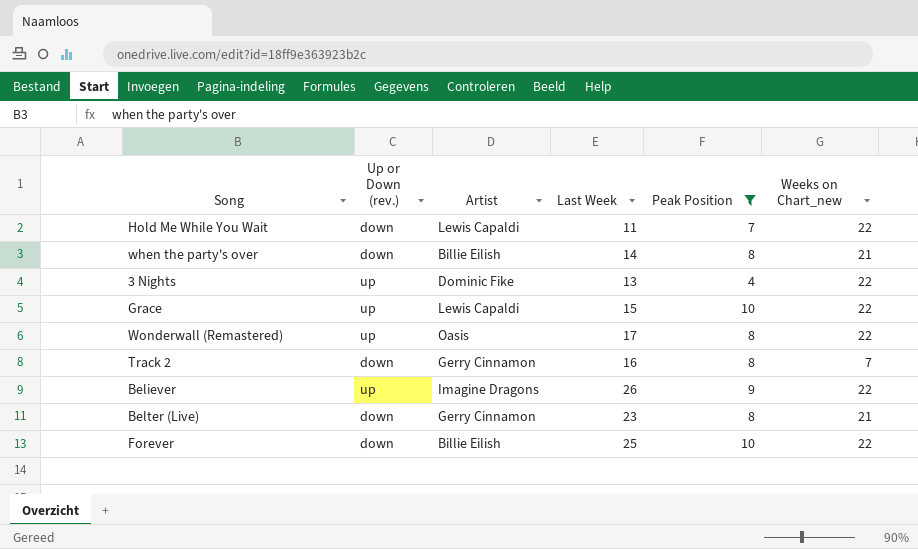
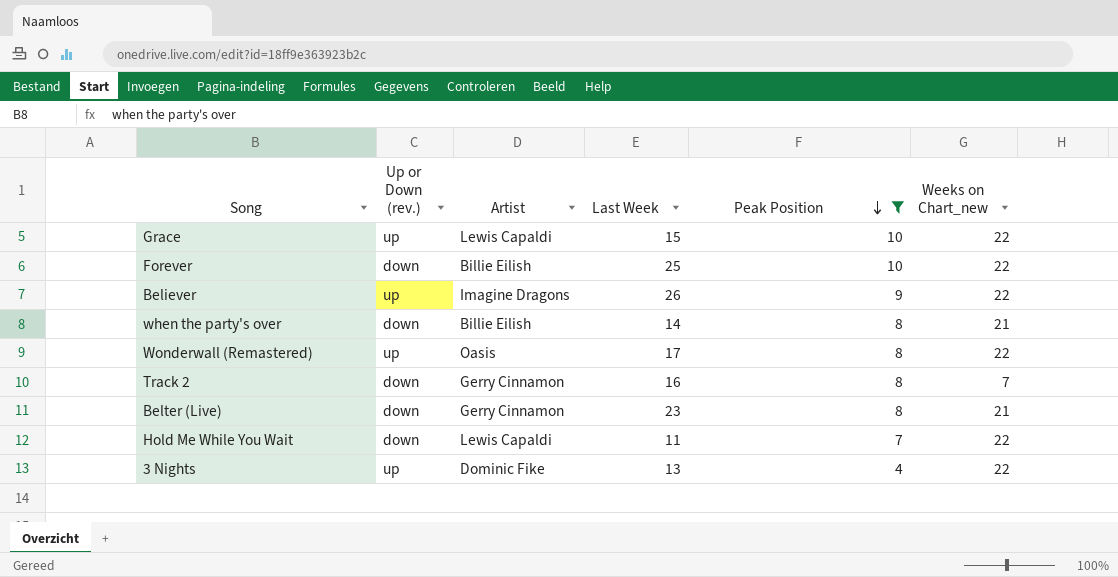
row order: none -> Peak Position descending

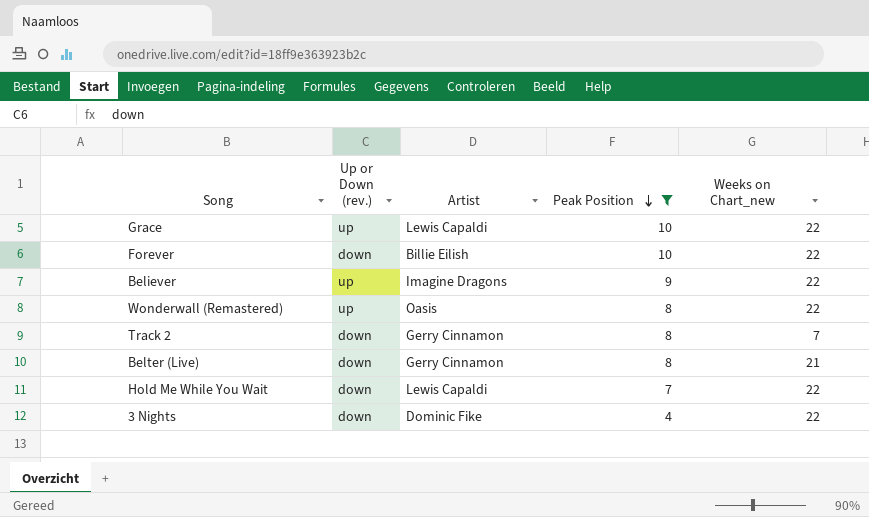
column Last Week | position: 4 -> none
row when the party's over: down | Billie Eilish | 14 | 8 | 21 -> none
3 Nights | Up or Down (rev.): up -> down

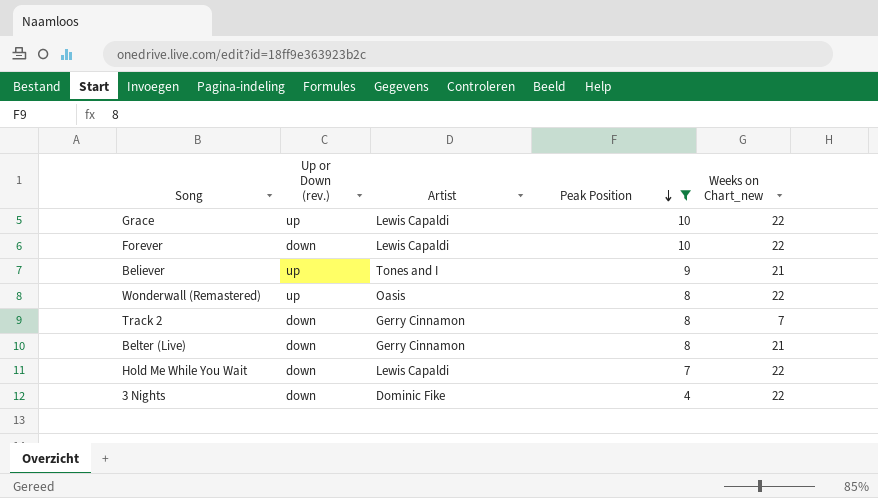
Forever | Artist: Billie Eilish -> Lewis Capaldi
Believer | Artist: Imagine Dragons -> Tones and I
Believer | Weeks on Chart_new: 22 -> 21

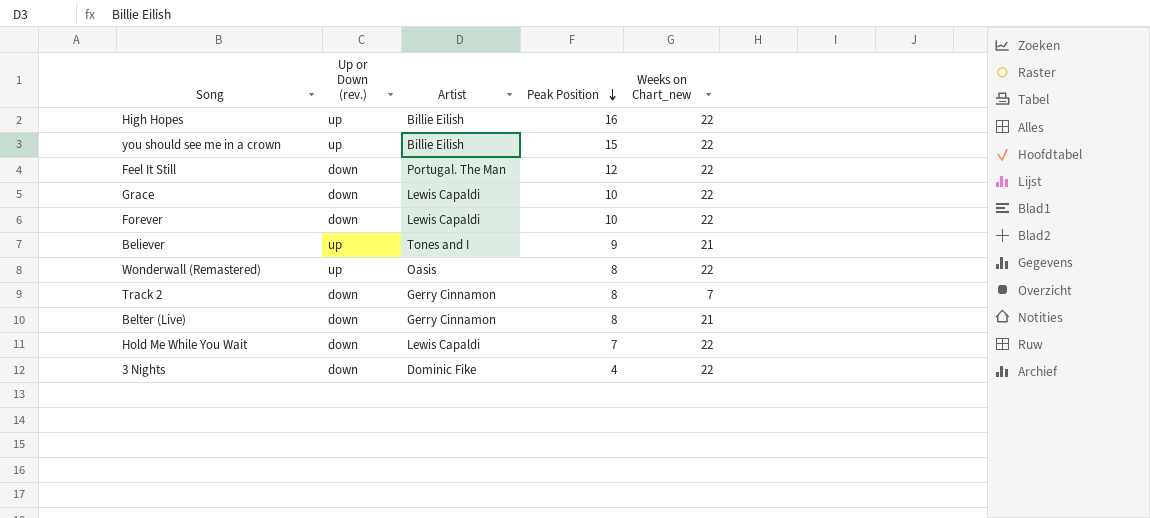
filter: Peak Position <= 10 -> none
Grace | Up or Down (rev.): up -> down

